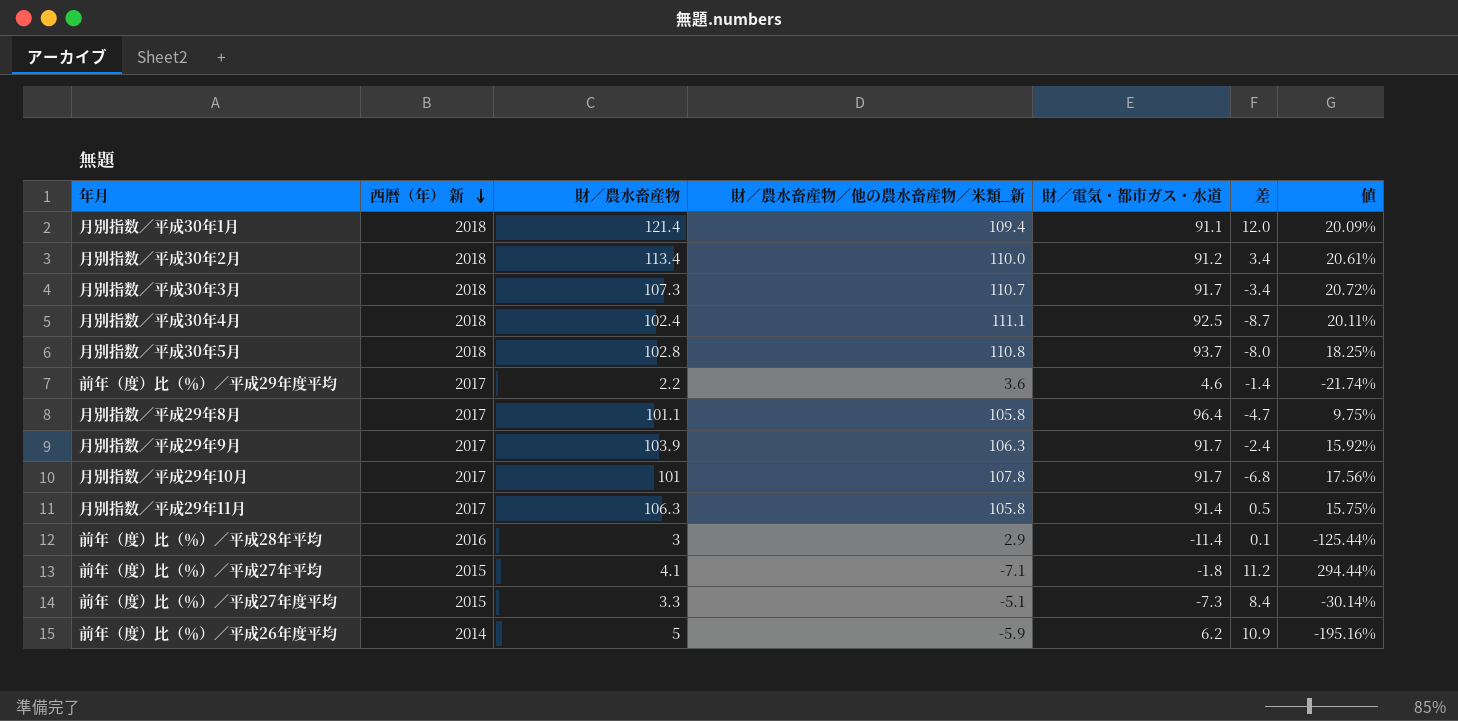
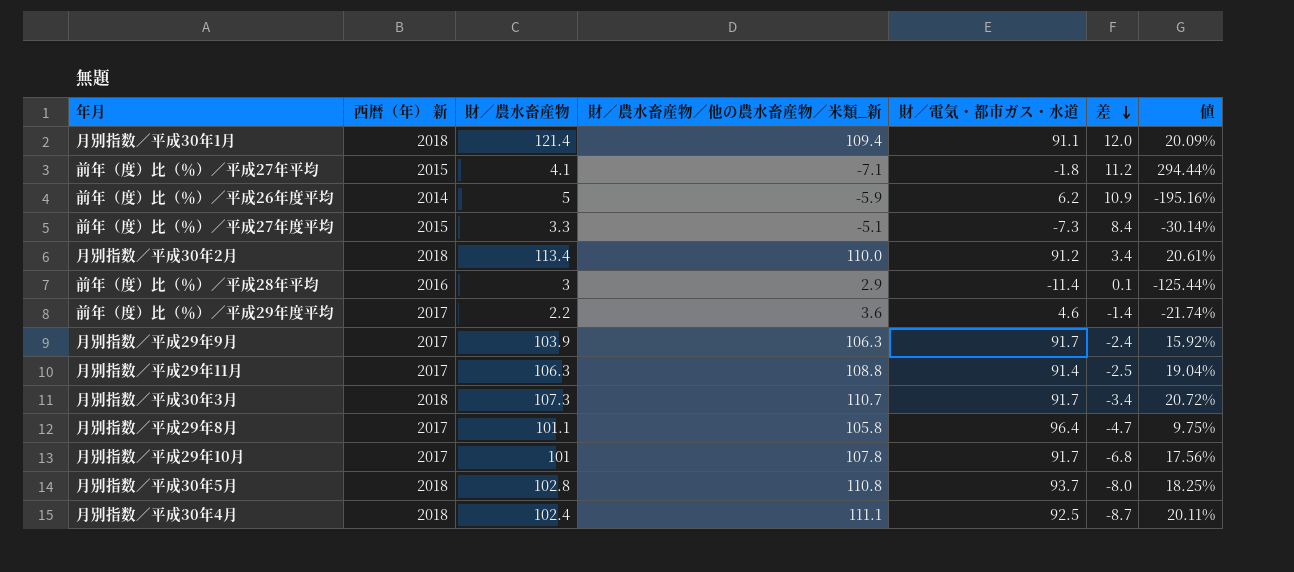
row order: 西暦（年） 新 descending -> 差 descending
月別指数／平成29年11月 | 財／農水畜産物／他の農水畜産物／米類_新: 105.8 -> 108.8
月別指数／平成29年11月 | 差: 0.5 -> -2.5
月別指数／平成29年11月 | 値: 15.75% -> 19.04%

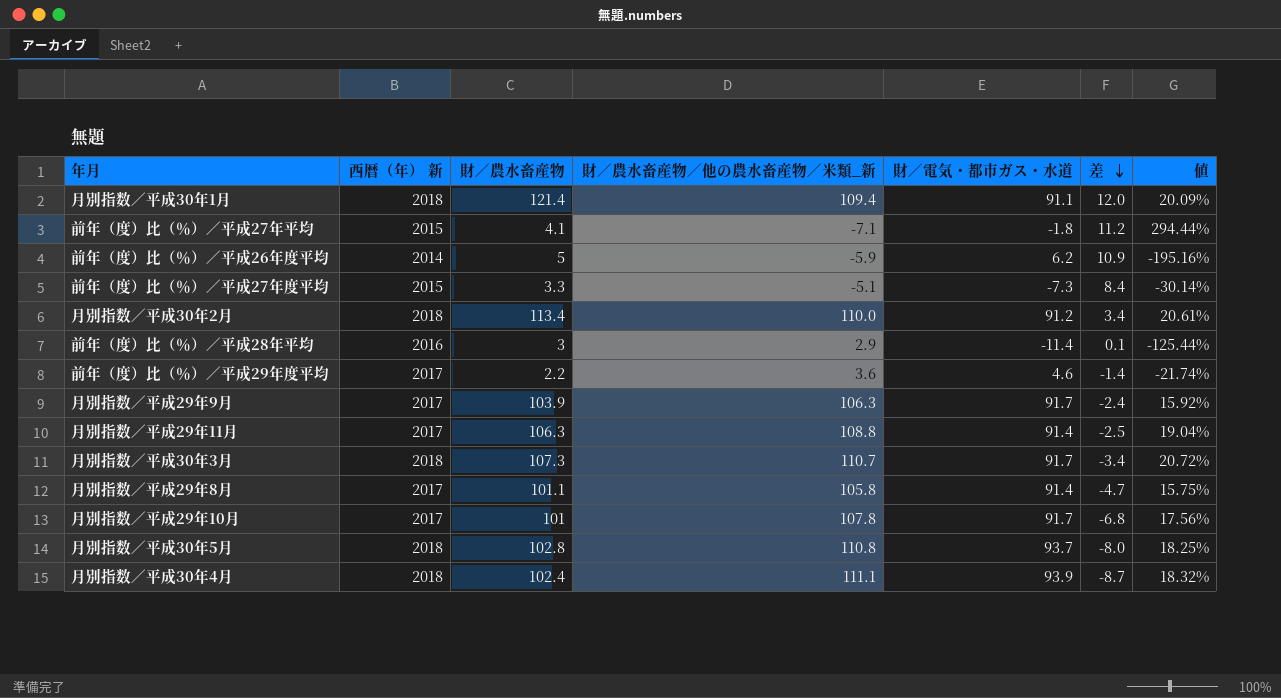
月別指数／平成29年8月 | 財／電気・都市ガス・水道: 96.4 -> 91.4
月別指数／平成29年8月 | 値: 9.75% -> 15.75%
月別指数／平成30年4月 | 財／電気・都市ガス・水道: 92.5 -> 93.9
月別指数／平成30年4月 | 値: 20.11% -> 18.32%

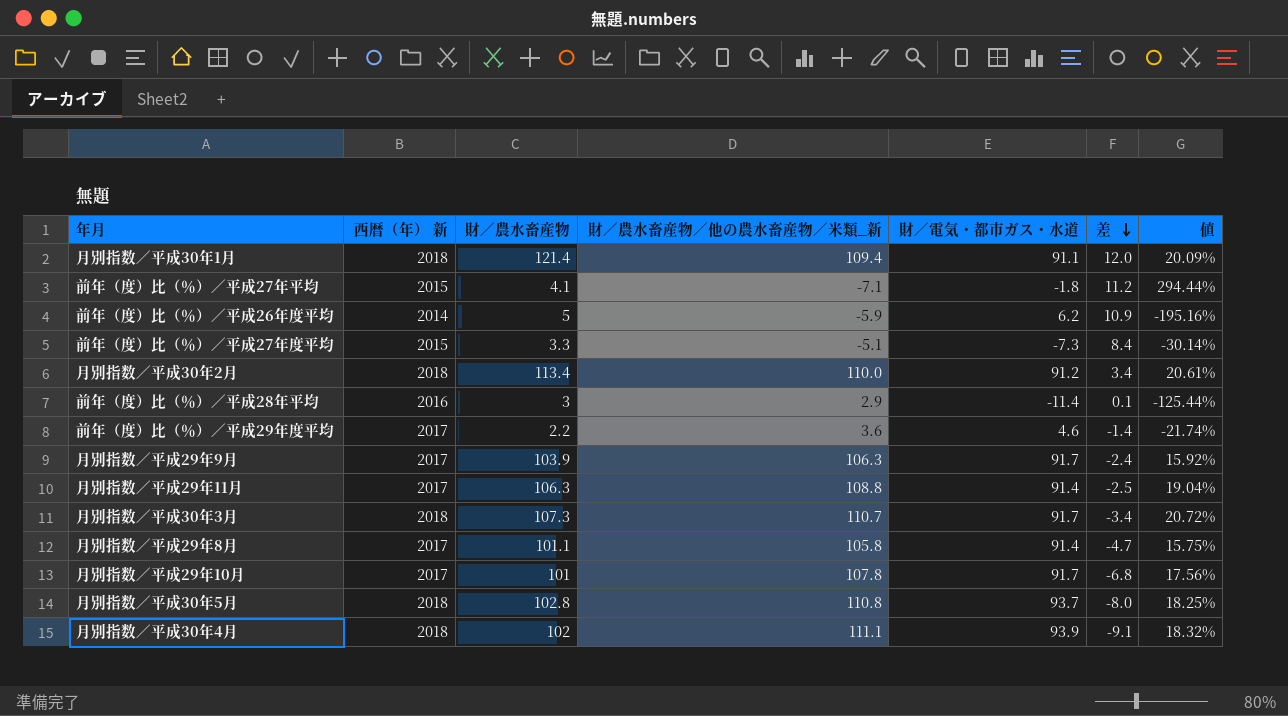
月別指数／平成30年4月 | 財／農水畜産物: 102.4 -> 102
月別指数／平成30年4月 | 差: -8.7 -> -9.1

